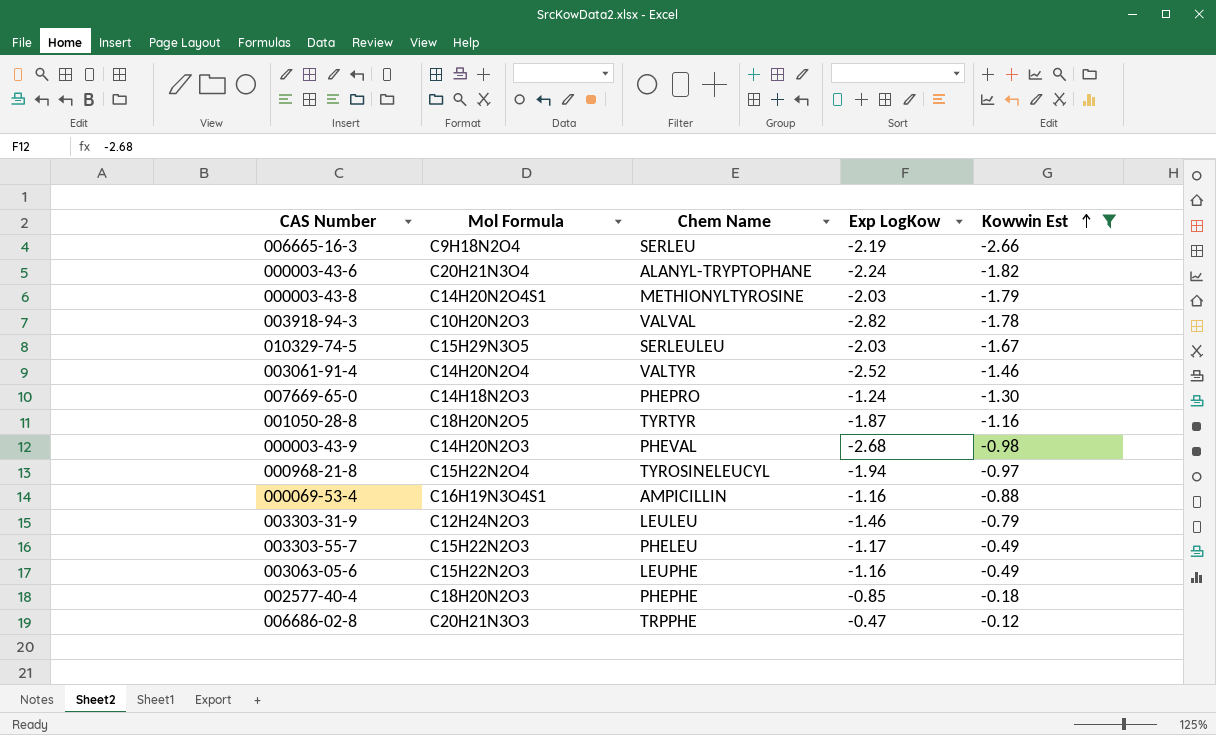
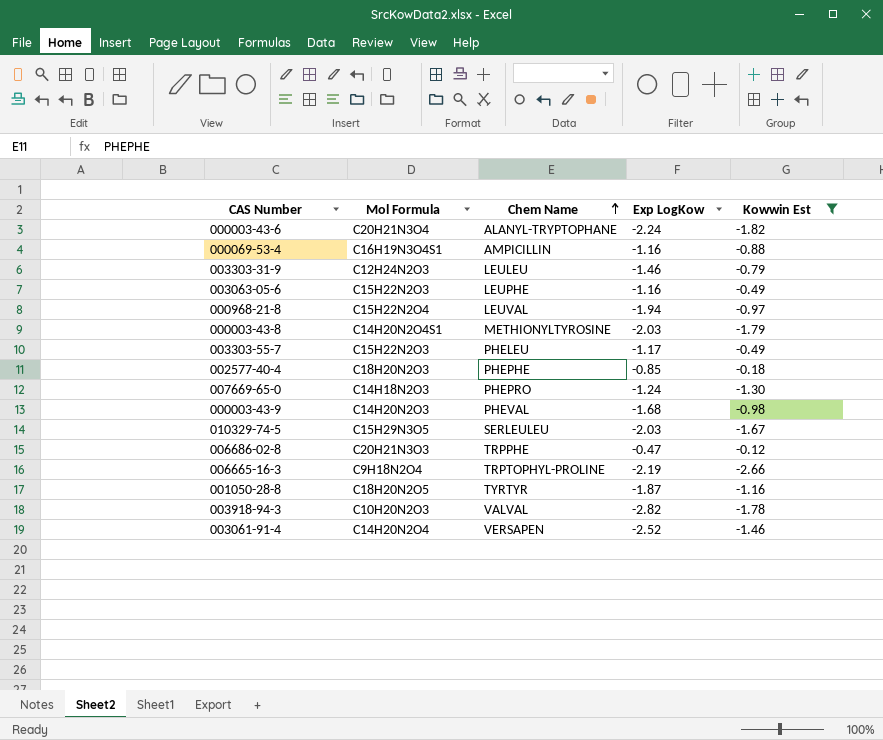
row order: Kowwin Est ascending -> Chem Name ascending
000968-21-8 | Chem Name: TYROSINELEUCYL -> LEUVAL
000003-43-9 | Exp LogKow: -2.68 -> -1.68
006665-16-3 | Chem Name: SERLEU -> TRPTOPHYL-PROLINE
003061-91-4 | Chem Name: VALTYR -> VERSAPEN

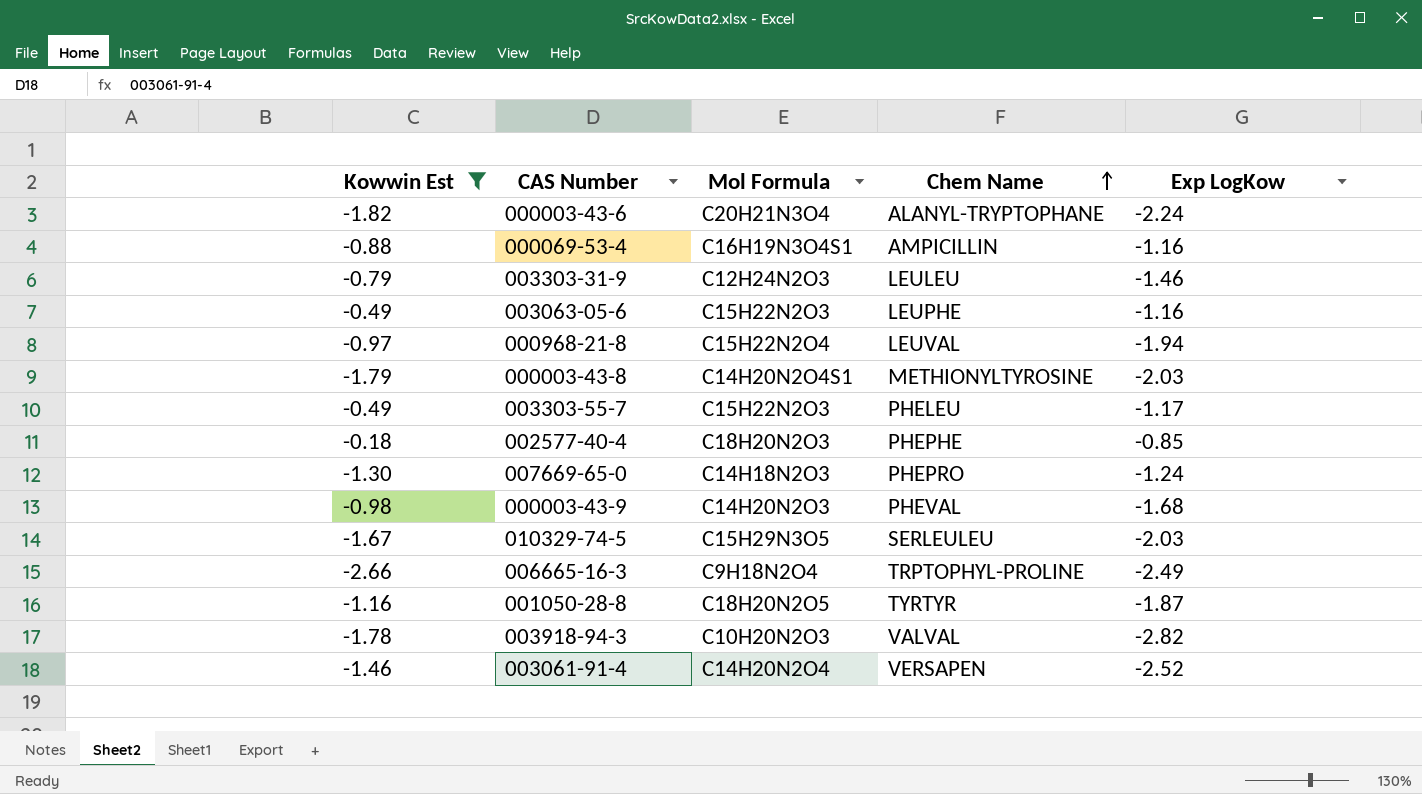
column Kowwin Est | position: 5 -> 1
row 006686-02-8: C20H21N3O3 | TRPPHE | -0.47 | -0.12 -> none
006665-16-3 | Exp LogKow: -2.19 -> -2.49

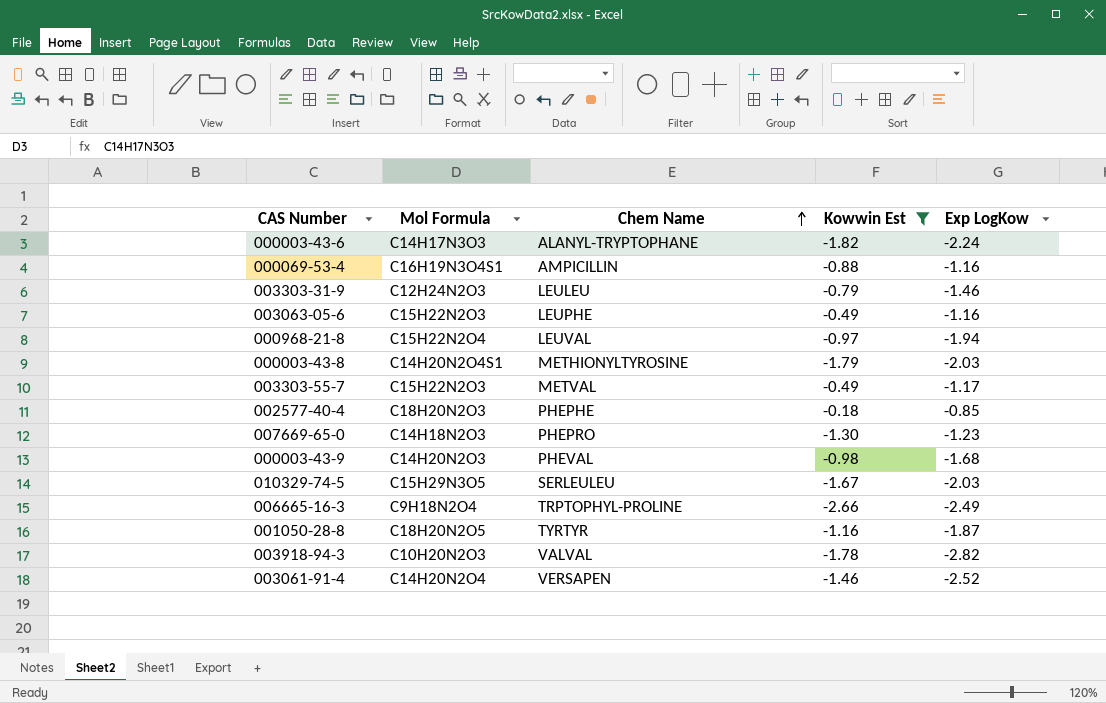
column Kowwin Est | position: 1 -> 4
000003-43-6 | Mol Formula: C20H21N3O4 -> C14H17N3O3
003303-55-7 | Chem Name: PHELEU -> METVAL
007669-65-0 | Exp LogKow: -1.24 -> -1.23

